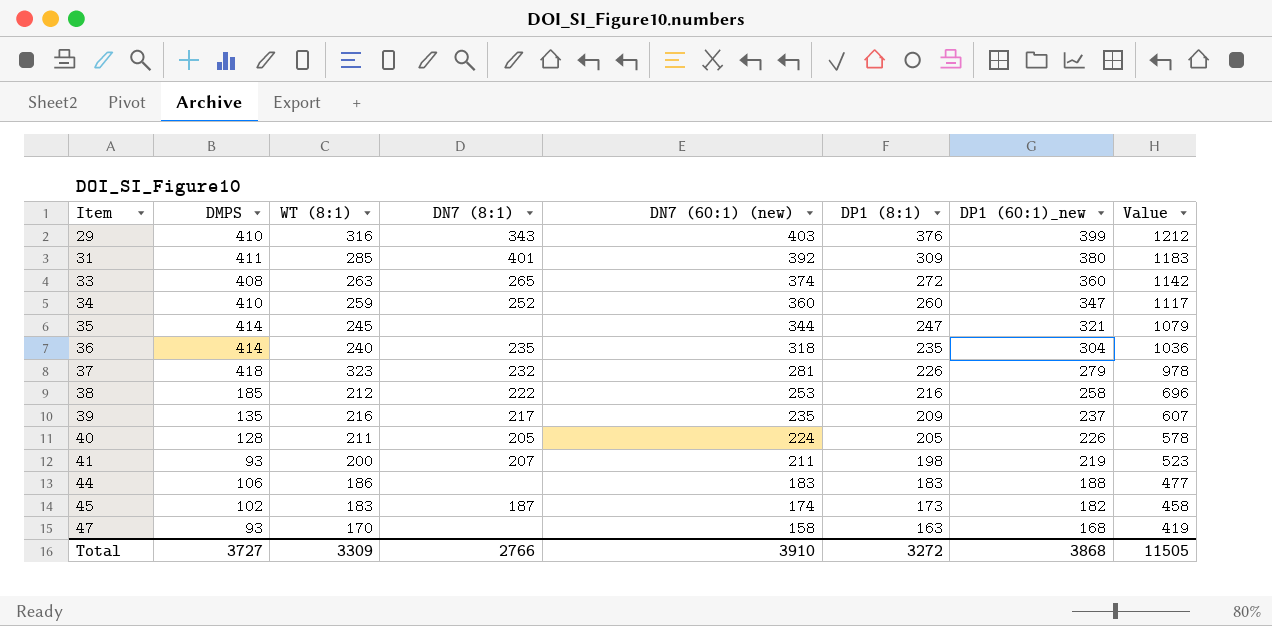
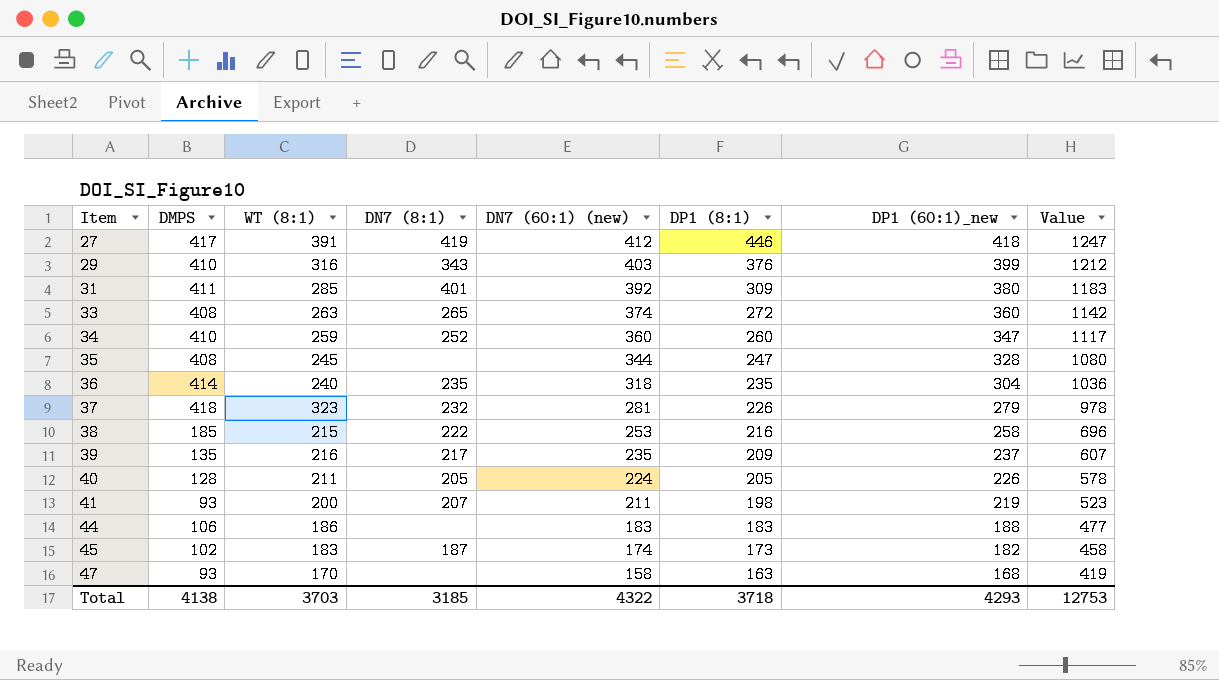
row 27: none -> 417 | 391 | 419 | 412 | 446 | 418 | 1247
35 | DMPS: 414 -> 408
35 | DP1 (60:1)_new: 321 -> 328
35 | Value: 1079 -> 1080
38 | WT (8:1): 212 -> 215
Total | DMPS: 3727 -> 4138
Total | WT (8:1): 3309 -> 3703
Total | DN7 (8:1): 2766 -> 3185
Total | DN7 (60:1) (new): 3910 -> 4322
Total | DP1 (8:1): 3272 -> 3718
Total | DP1 (60:1)_new: 3868 -> 4293
Total | Value: 11505 -> 12753

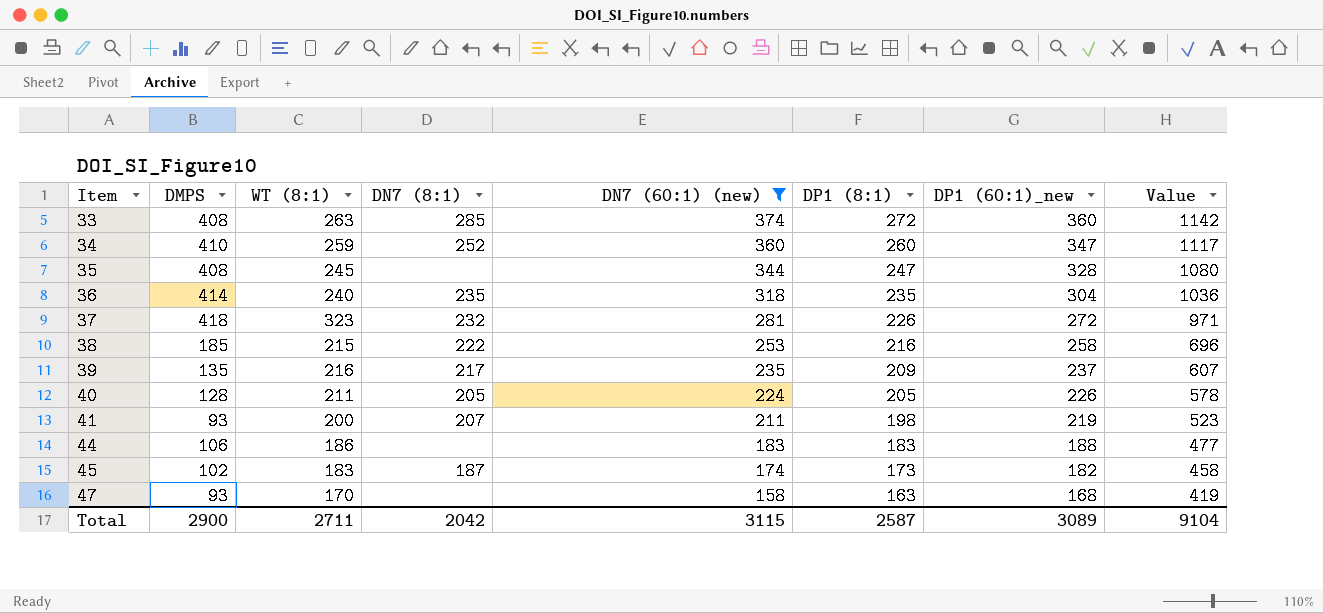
filter: none -> DN7 (60:1) (new) <= 374
33 | DN7 (8:1): 265 -> 285
37 | DP1 (60:1)_new: 279 -> 272
37 | Value: 978 -> 971
Total | DMPS: 4138 -> 2900
Total | WT (8:1): 3703 -> 2711
Total | DN7 (8:1): 3185 -> 2042
Total | DN7 (60:1) (new): 4322 -> 3115
Total | DP1 (8:1): 3718 -> 2587
Total | DP1 (60:1)_new: 4293 -> 3089
Total | Value: 12753 -> 9104

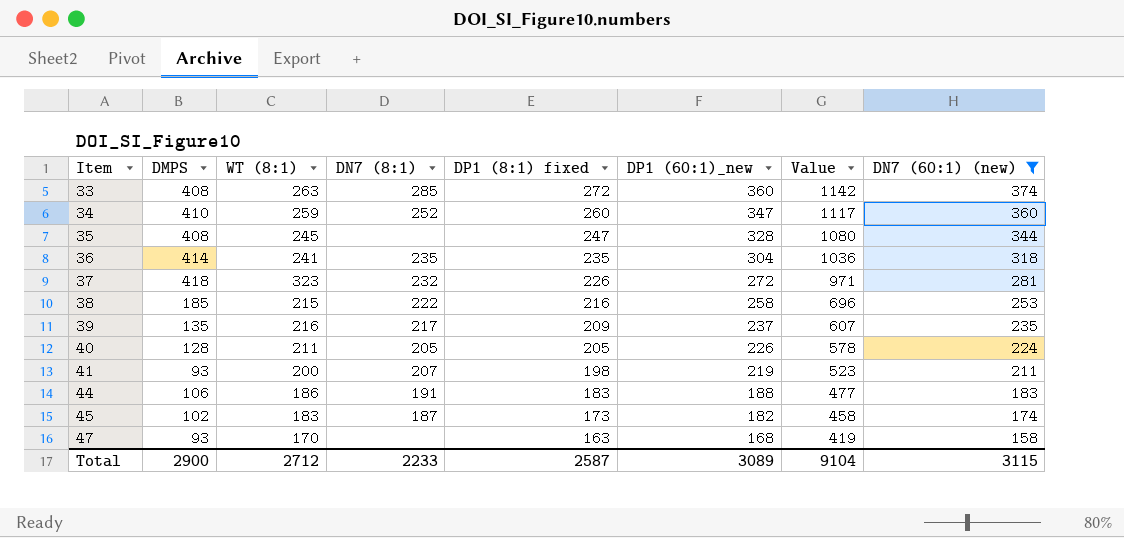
column name: DP1 (8:1) -> DP1 (8:1) fixed
column DN7 (60:1) (new) | position: 5 -> 8
36 | WT (8:1): 240 -> 241
44 | DN7 (8:1): none -> 191
Total | WT (8:1): 2711 -> 2712
Total | DN7 (8:1): 2042 -> 2233

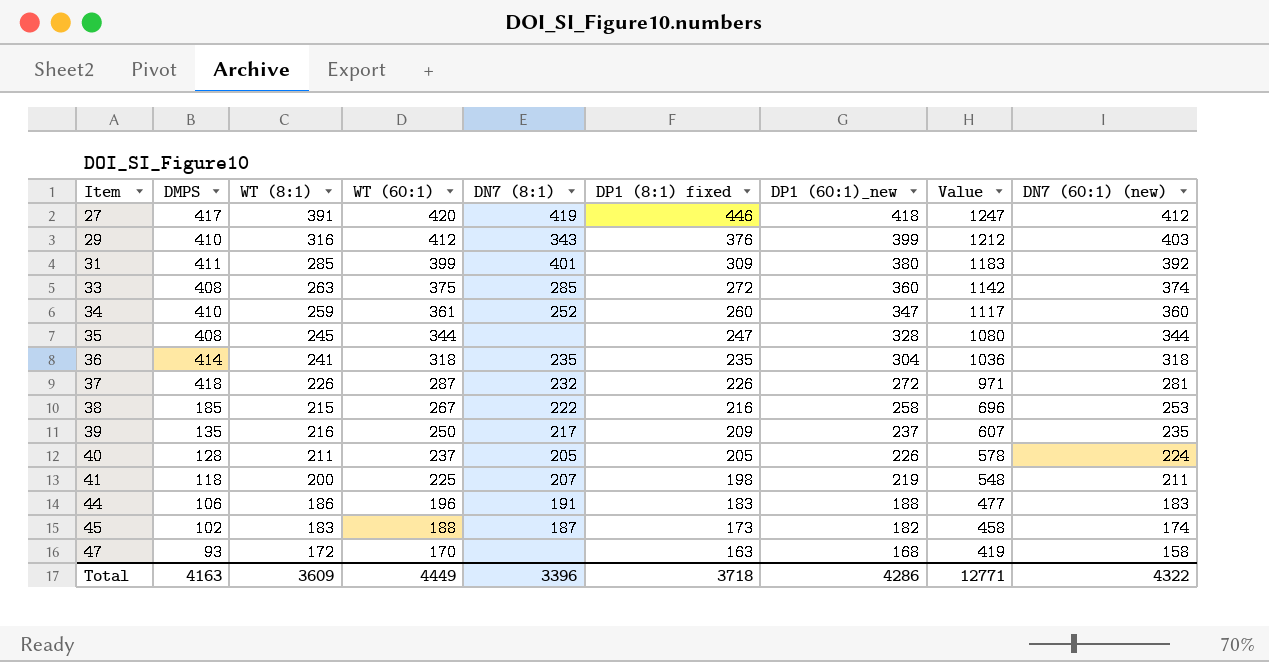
filter: DN7 (60:1) (new) <= 374 -> none
column WT (60:1) | position: none -> 4
37 | WT (8:1): 323 -> 226
41 | DMPS: 93 -> 118
41 | Value: 523 -> 548
47 | WT (8:1): 170 -> 172
Total | DMPS: 2900 -> 4163
Total | WT (8:1): 2712 -> 3609
Total | DN7 (8:1): 2233 -> 3396
Total | DP1 (8:1) fixed: 2587 -> 3718
Total | DP1 (60:1)_new: 3089 -> 4286
Total | Value: 9104 -> 12771
Total | DN7 (60:1) (new): 3115 -> 4322

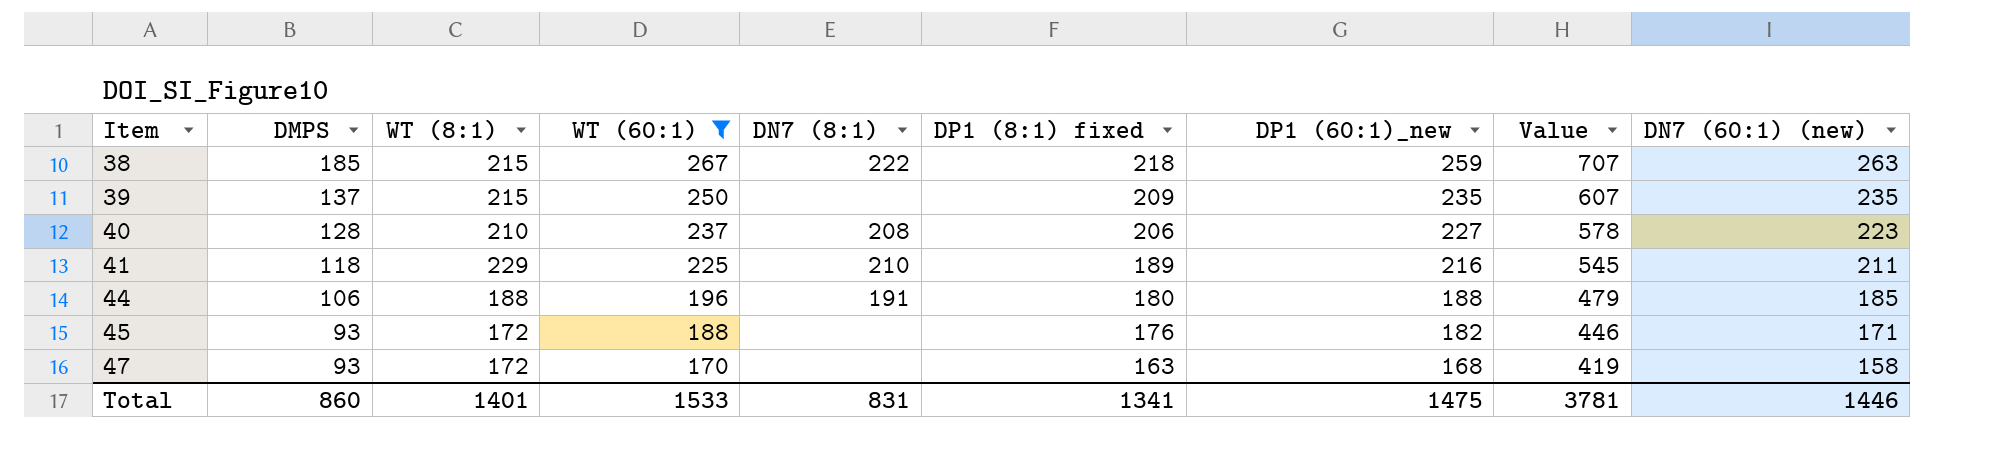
filter: none -> WT (60:1) <= 267
38 | DP1 (8:1) fixed: 216 -> 218
38 | DP1 (60:1)_new: 258 -> 259
38 | Value: 696 -> 707
38 | DN7 (60:1) (new): 253 -> 263
39 | DMPS: 135 -> 137
39 | WT (8:1): 216 -> 215
39 | DN7 (8:1): 217 -> none
39 | DP1 (60:1)_new: 237 -> 235
40 | WT (8:1): 211 -> 210
40 | DN7 (8:1): 205 -> 208
40 | DP1 (8:1) fixed: 205 -> 206
40 | DP1 (60:1)_new: 226 -> 227
40 | DN7 (60:1) (new): 224 -> 223
41 | WT (8:1): 200 -> 229
41 | DN7 (8:1): 207 -> 210
41 | DP1 (8:1) fixed: 198 -> 189
41 | DP1 (60:1)_new: 219 -> 216
41 | Value: 548 -> 545
44 | WT (8:1): 186 -> 188
44 | DP1 (8:1) fixed: 183 -> 180
44 | Value: 477 -> 479
44 | DN7 (60:1) (new): 183 -> 185
45 | DMPS: 102 -> 93
45 | WT (8:1): 183 -> 172
45 | DN7 (8:1): 187 -> none
45 | DP1 (8:1) fixed: 173 -> 176
45 | Value: 458 -> 446
45 | DN7 (60:1) (new): 174 -> 171
Total | DMPS: 4163 -> 860
Total | WT (8:1): 3609 -> 1401
Total | WT (60:1): 4449 -> 1533
Total | DN7 (8:1): 3396 -> 831
Total | DP1 (8:1) fixed: 3718 -> 1341
Total | DP1 (60:1)_new: 4286 -> 1475
Total | Value: 12771 -> 3781
Total | DN7 (60:1) (new): 4322 -> 1446

